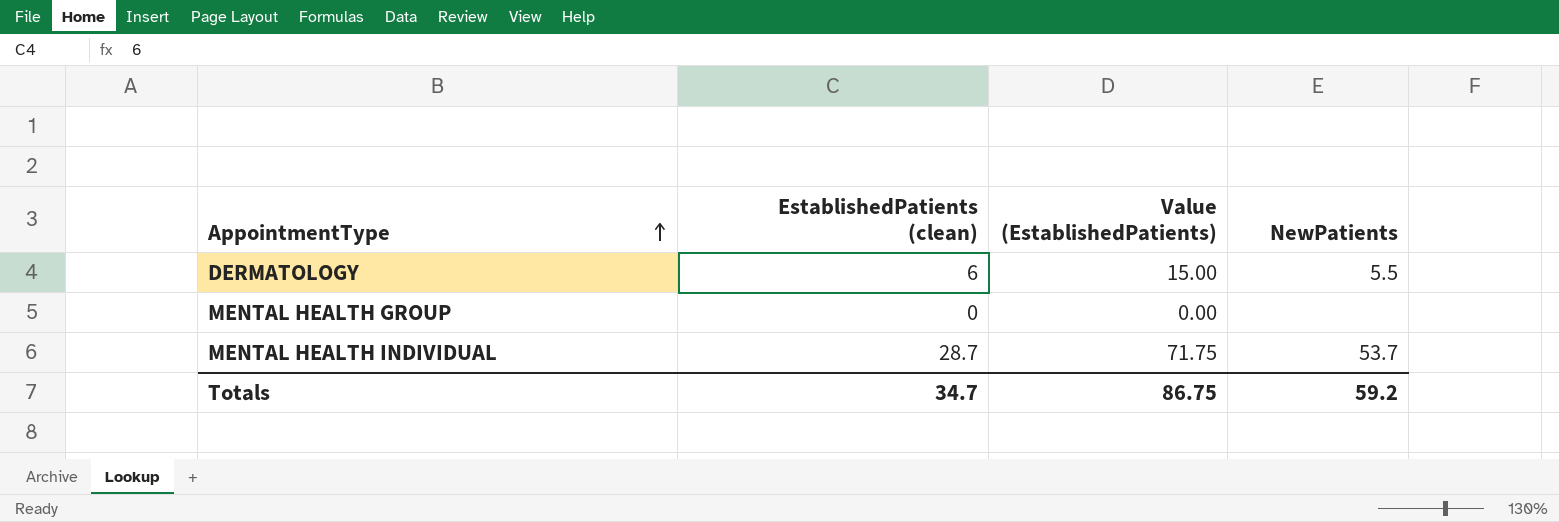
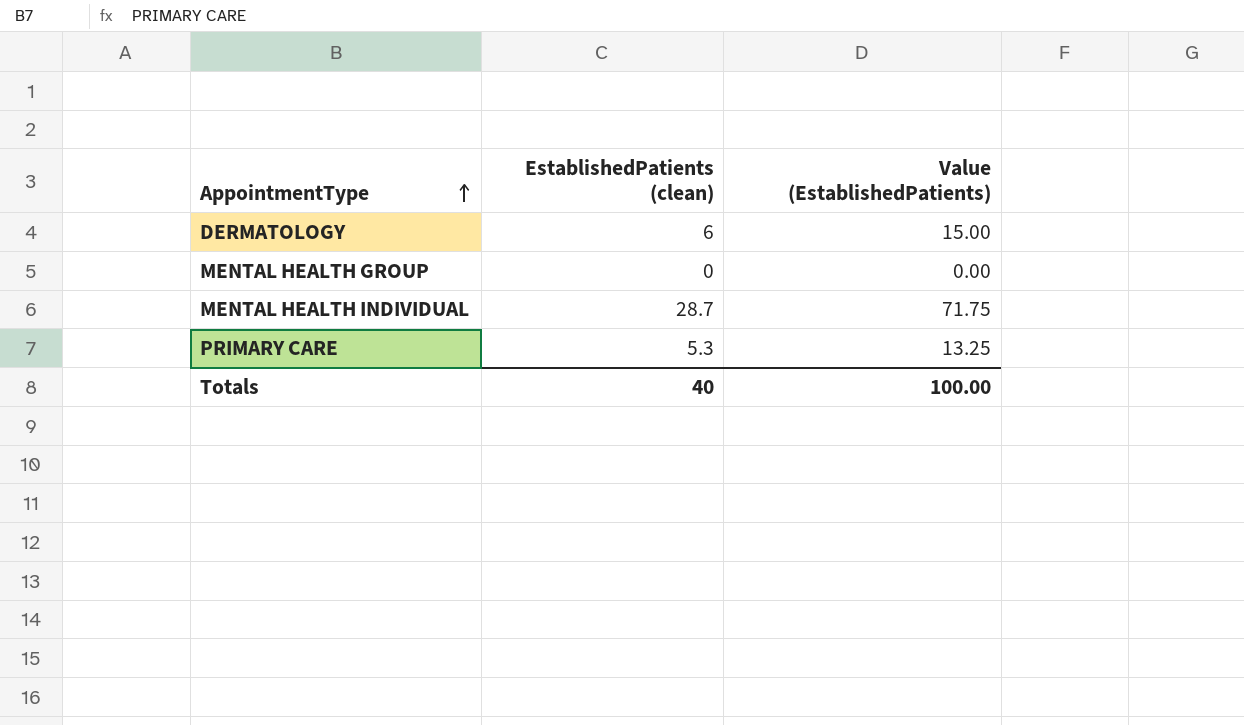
column NewPatients | position: 4 -> none
row PRIMARY CARE: none -> 5.3 | 13.25
Totals | EstablishedPatients (clean): 34.7 -> 40
Totals | Value (EstablishedPatients): 86.75 -> 100.00

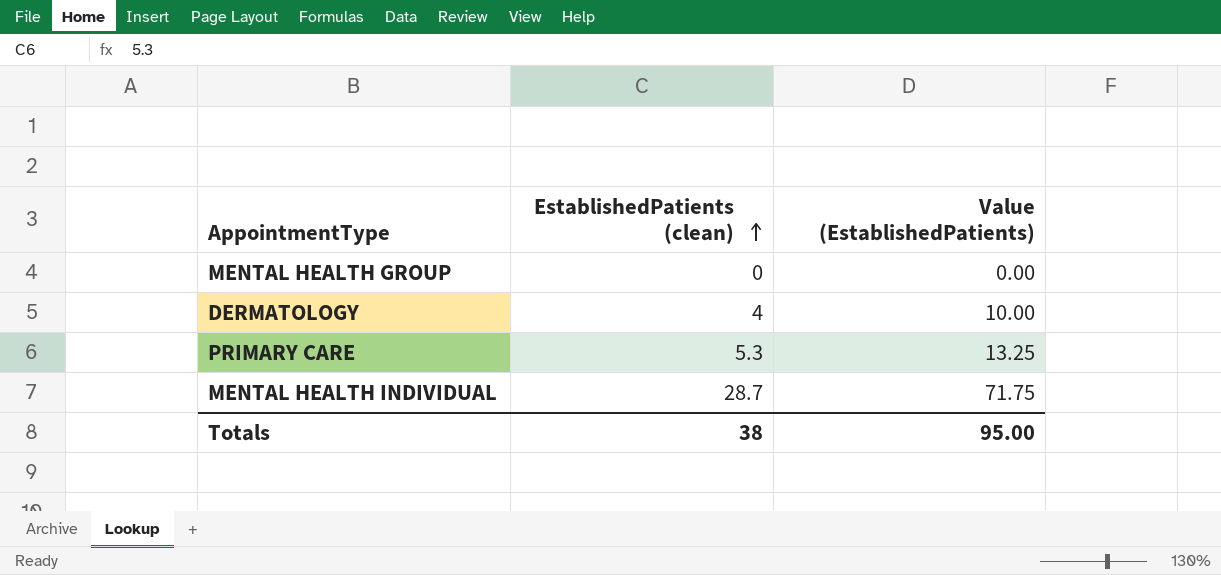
row order: AppointmentType ascending -> EstablishedPatients (clean) ascending
DERMATOLOGY | EstablishedPatients (clean): 6 -> 4
DERMATOLOGY | Value (EstablishedPatients): 15.00 -> 10.00
Totals | EstablishedPatients (clean): 40 -> 38
Totals | Value (EstablishedPatients): 100.00 -> 95.00

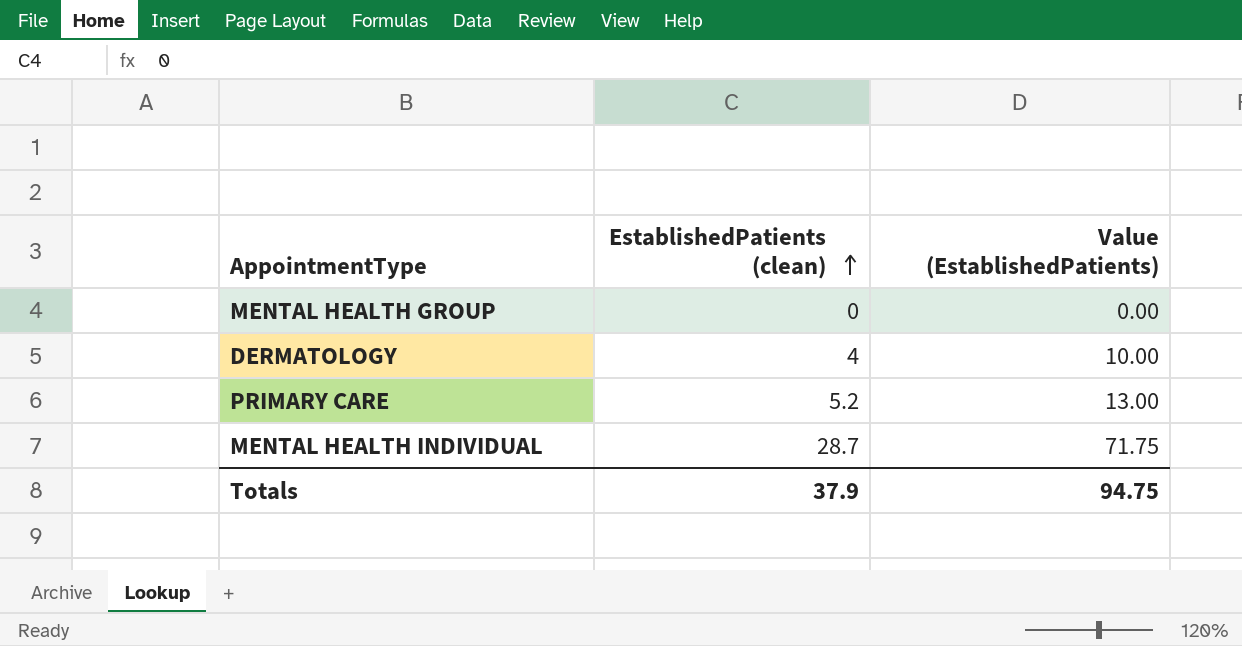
PRIMARY CARE | EstablishedPatients (clean): 5.3 -> 5.2
PRIMARY CARE | Value (EstablishedPatients): 13.25 -> 13.00
Totals | EstablishedPatients (clean): 38 -> 37.9
Totals | Value (EstablishedPatients): 95.00 -> 94.75

